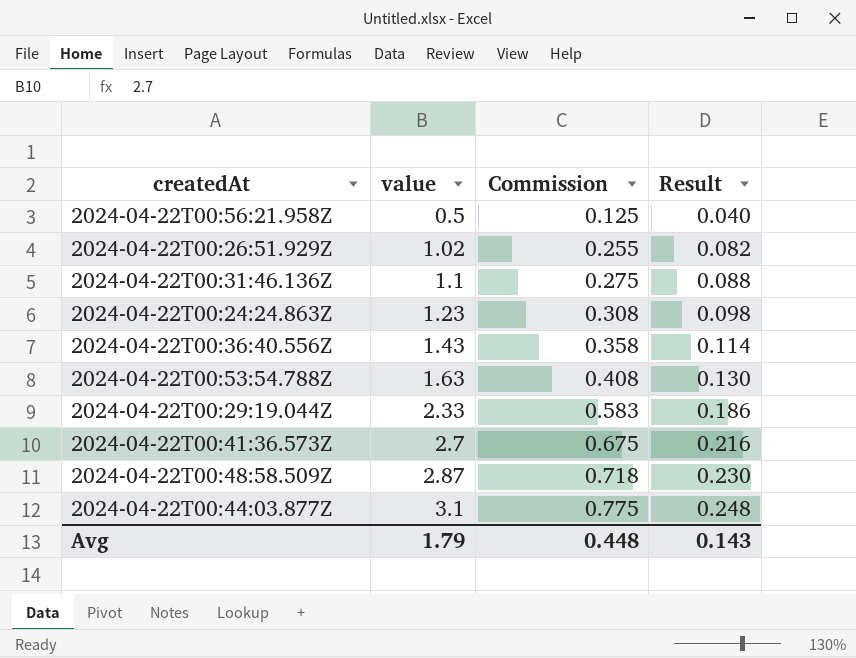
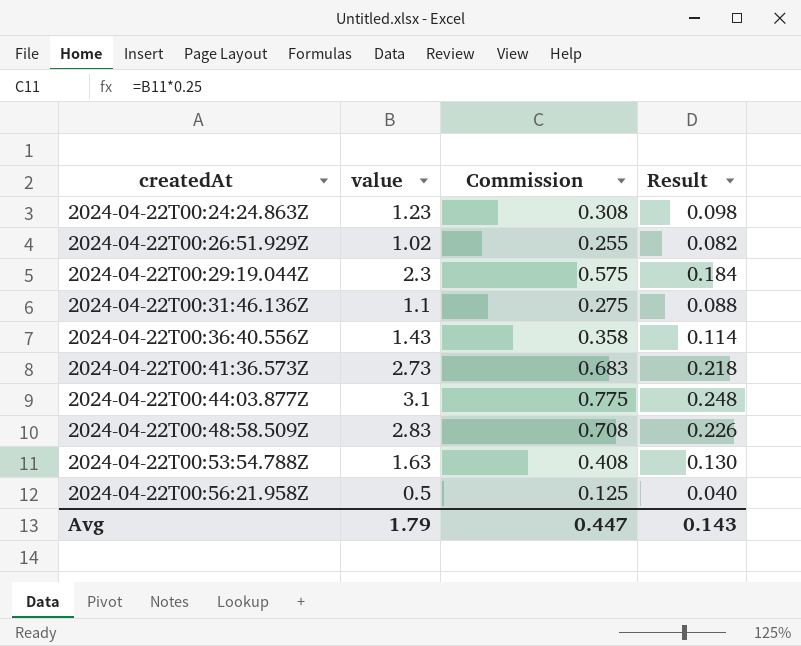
row order: value ascending -> createdAt ascending
2024-04-22T00:29:19.044Z | value: 2.33 -> 2.3
2024-04-22T00:29:19.044Z | Commission: 0.583 -> 0.575
2024-04-22T00:29:19.044Z | Result: 0.186 -> 0.184
2024-04-22T00:41:36.573Z | value: 2.7 -> 2.73
2024-04-22T00:41:36.573Z | Commission: 0.675 -> 0.683
2024-04-22T00:41:36.573Z | Result: 0.216 -> 0.218
2024-04-22T00:48:58.509Z | value: 2.87 -> 2.83
2024-04-22T00:48:58.509Z | Commission: 0.718 -> 0.708
2024-04-22T00:48:58.509Z | Result: 0.230 -> 0.226
Avg | Commission: 0.448 -> 0.447

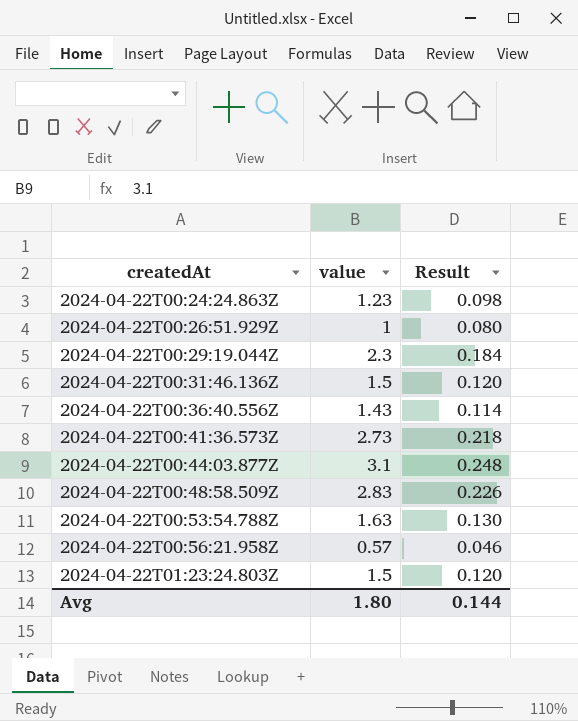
column Commission | formula: [value] * 0.25 -> none
2024-04-22T00:26:51.929Z | value: 1.02 -> 1
2024-04-22T00:26:51.929Z | Result: 0.082 -> 0.080
2024-04-22T00:31:46.136Z | value: 1.1 -> 1.5
2024-04-22T00:31:46.136Z | Result: 0.088 -> 0.120
2024-04-22T00:56:21.958Z | value: 0.5 -> 0.57
2024-04-22T00:56:21.958Z | Result: 0.040 -> 0.046
row 2024-04-22T01:23:24.803Z: none -> 1.5 | 0.120
Avg | value: 1.79 -> 1.80
Avg | Result: 0.143 -> 0.144

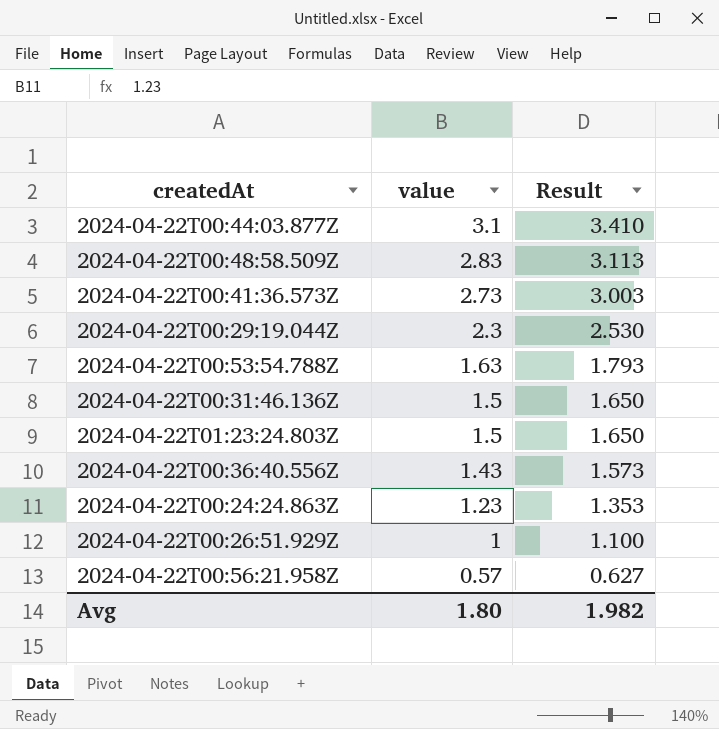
row order: createdAt ascending -> value descending
column Result | formula: [value] * 0.08 -> [value] * 1.1
Avg | Result: 0.144 -> 1.982

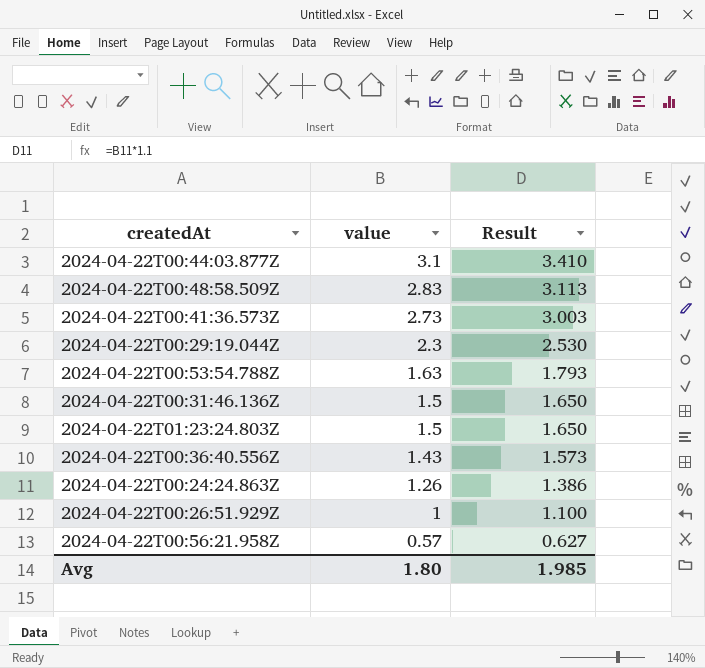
2024-04-22T00:24:24.863Z | value: 1.23 -> 1.26
2024-04-22T00:24:24.863Z | Result: 1.353 -> 1.386
Avg | Result: 1.982 -> 1.985

